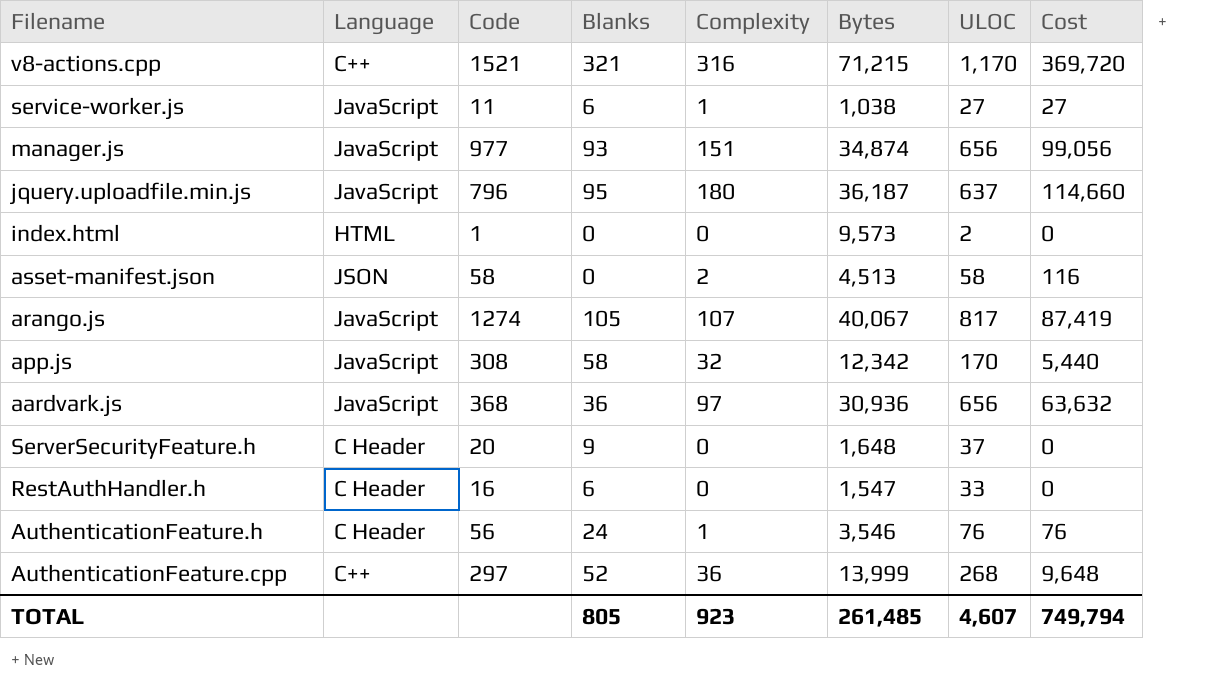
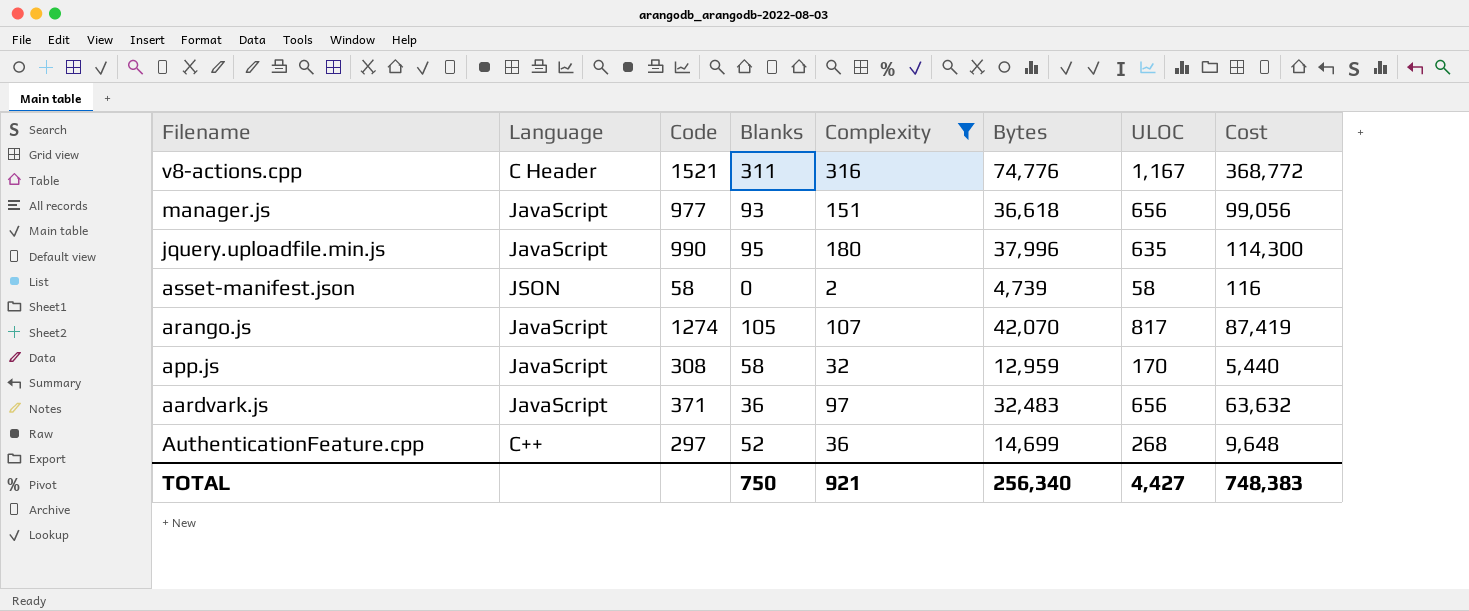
filter: none -> Complexity >= 2
v8-actions.cpp | Language: C++ -> C Header
v8-actions.cpp | Blanks: 321 -> 311
v8-actions.cpp | Bytes: 71,215 -> 74,776
v8-actions.cpp | ULOC: 1,170 -> 1,167
v8-actions.cpp | Cost: 369,720 -> 368,772
manager.js | Bytes: 34,874 -> 36,618
jquery.uploadfile.min.js | Code: 796 -> 990
jquery.uploadfile.min.js | Bytes: 36,187 -> 37,996
jquery.uploadfile.min.js | ULOC: 637 -> 635
jquery.uploadfile.min.js | Cost: 114,660 -> 114,300
asset-manifest.json | Bytes: 4,513 -> 4,739
arango.js | Bytes: 40,067 -> 42,070
app.js | Bytes: 12,342 -> 12,959
aardvark.js | Code: 368 -> 371
aardvark.js | Bytes: 30,936 -> 32,483
AuthenticationFeature.cpp | Bytes: 13,999 -> 14,699
TOTAL | Blanks: 805 -> 750
TOTAL | Complexity: 923 -> 921
TOTAL | Bytes: 261,485 -> 256,340
TOTAL | ULOC: 4,607 -> 4,427
TOTAL | Cost: 749,794 -> 748,383

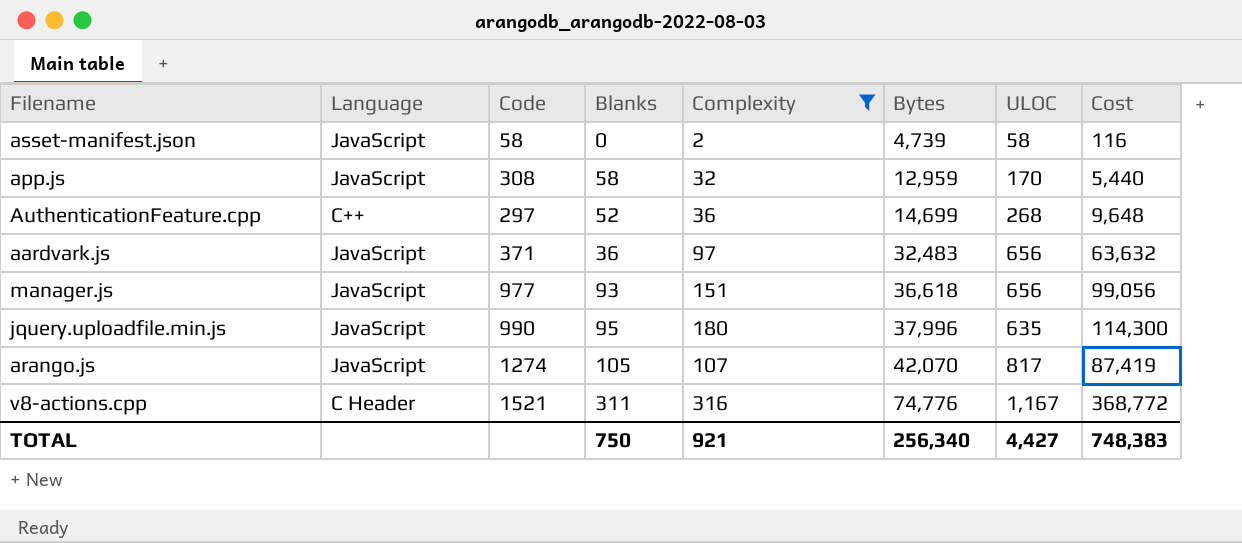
row order: none -> Bytes ascending
asset-manifest.json | Language: JSON -> JavaScript

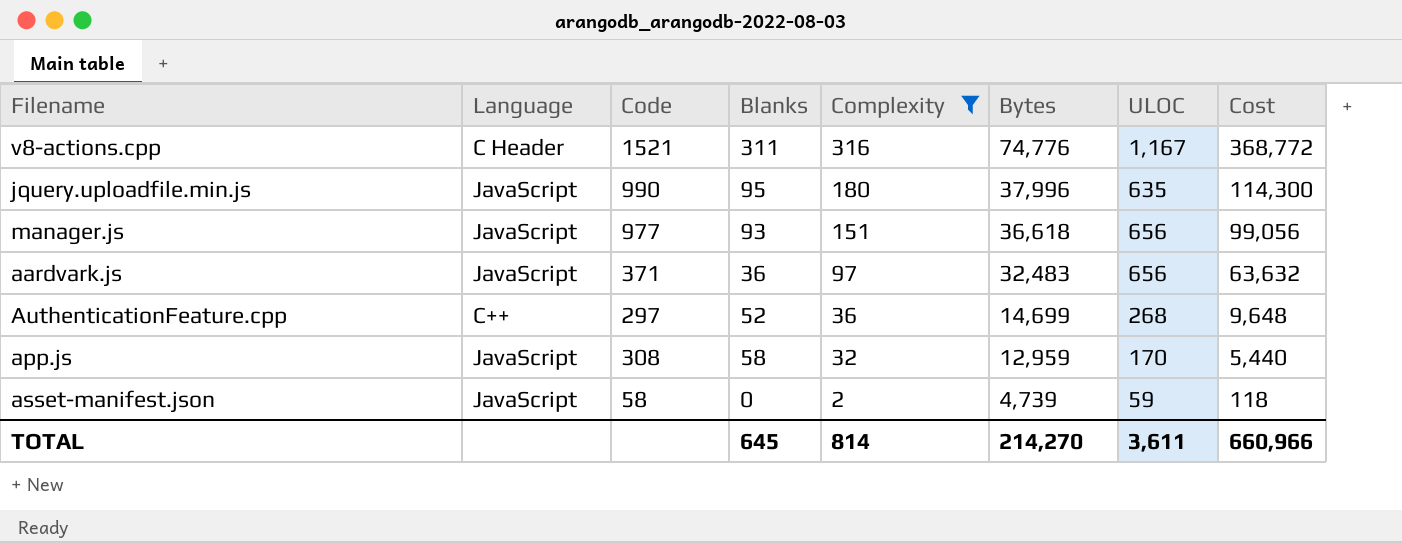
row order: Bytes ascending -> Complexity descending
row arango.js: JavaScript | 1274 | 105 | 107 | 42,070 | 817 | 87,419 -> none
asset-manifest.json | ULOC: 58 -> 59
asset-manifest.json | Cost: 116 -> 118
TOTAL | Blanks: 750 -> 645
TOTAL | Complexity: 921 -> 814
TOTAL | Bytes: 256,340 -> 214,270
TOTAL | ULOC: 4,427 -> 3,611
TOTAL | Cost: 748,383 -> 660,966

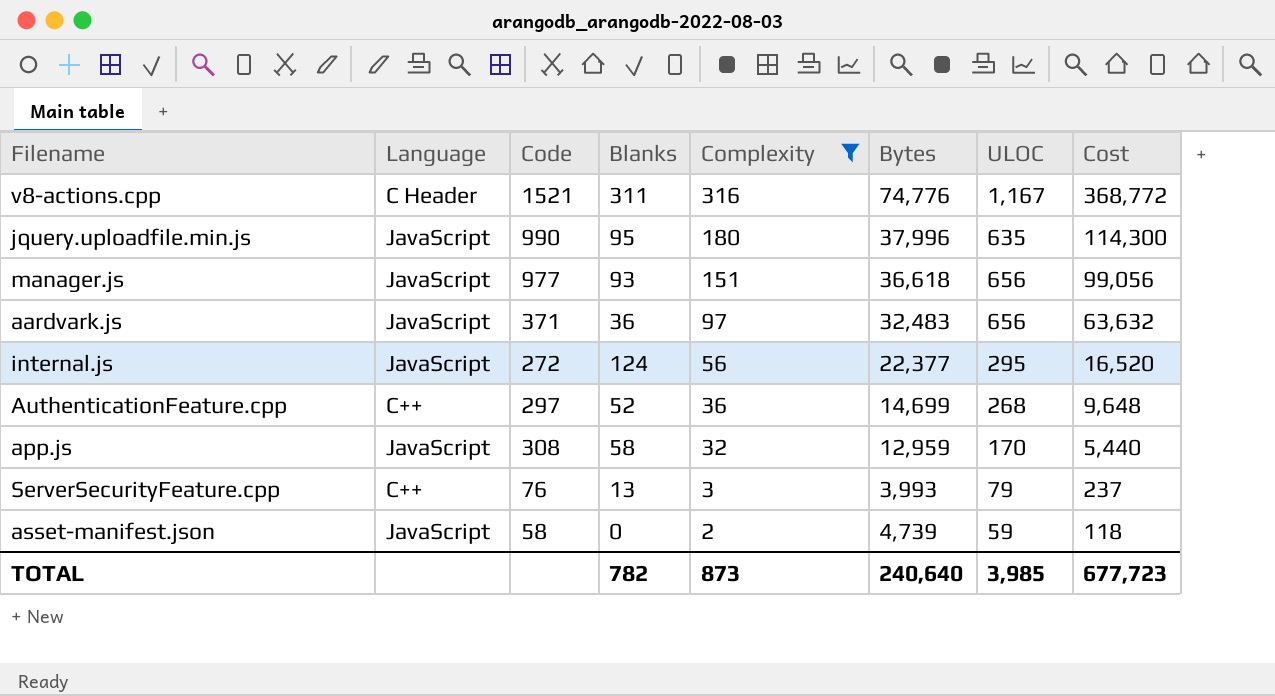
row internal.js: none -> JavaScript | 272 | 124 | 56 | 22,377 | 295 | 16,520
row ServerSecurityFeature.cpp: none -> C++ | 76 | 13 | 3 | 3,993 | 79 | 237
TOTAL | Blanks: 645 -> 782
TOTAL | Complexity: 814 -> 873
TOTAL | Bytes: 214,270 -> 240,640
TOTAL | ULOC: 3,611 -> 3,985
TOTAL | Cost: 660,966 -> 677,723

